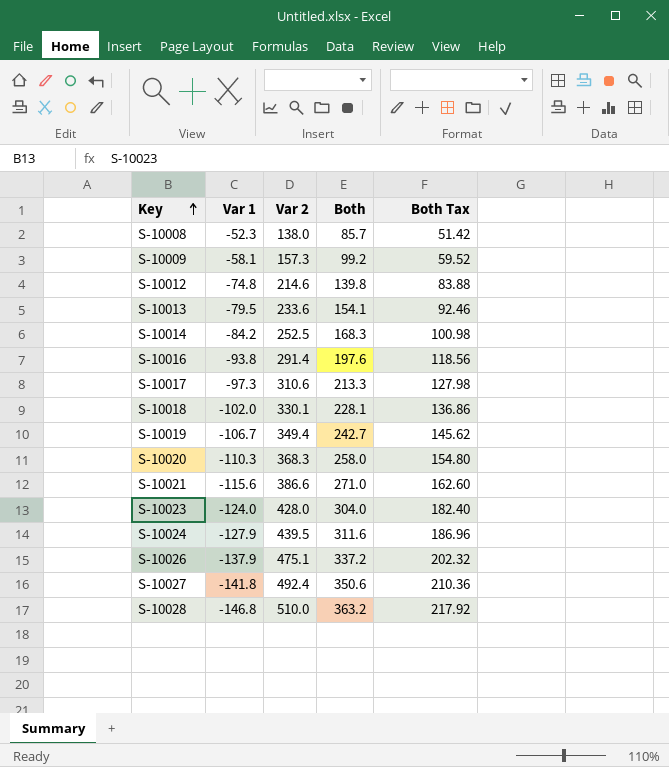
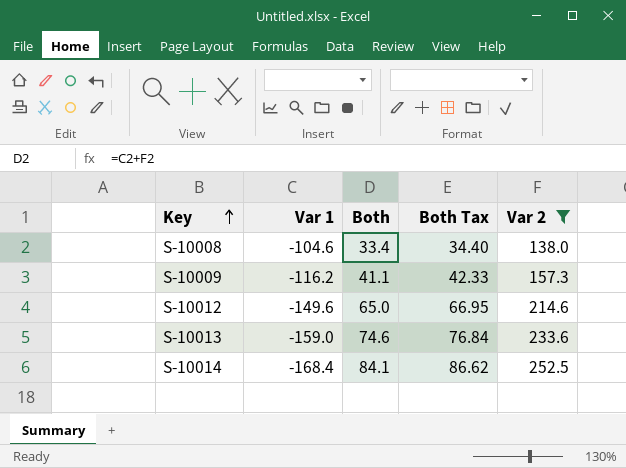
filter: none -> Var 2 <= 252.5
column Both Tax | formula: [Both] * 0.6 -> [Both] * 1.03
column Var 2 | position: 3 -> 5
S-10008 | Var 1: -52.3 -> -104.6
S-10008 | Both: 85.7 -> 33.4
S-10009 | Var 1: -58.1 -> -116.2
S-10009 | Both: 99.2 -> 41.1
S-10012 | Var 1: -74.8 -> -149.6
S-10012 | Both: 139.8 -> 65.0
S-10013 | Var 1: -79.5 -> -159.0
S-10013 | Both: 154.1 -> 74.6
S-10014 | Var 1: -84.2 -> -168.4
S-10014 | Both: 168.3 -> 84.1

